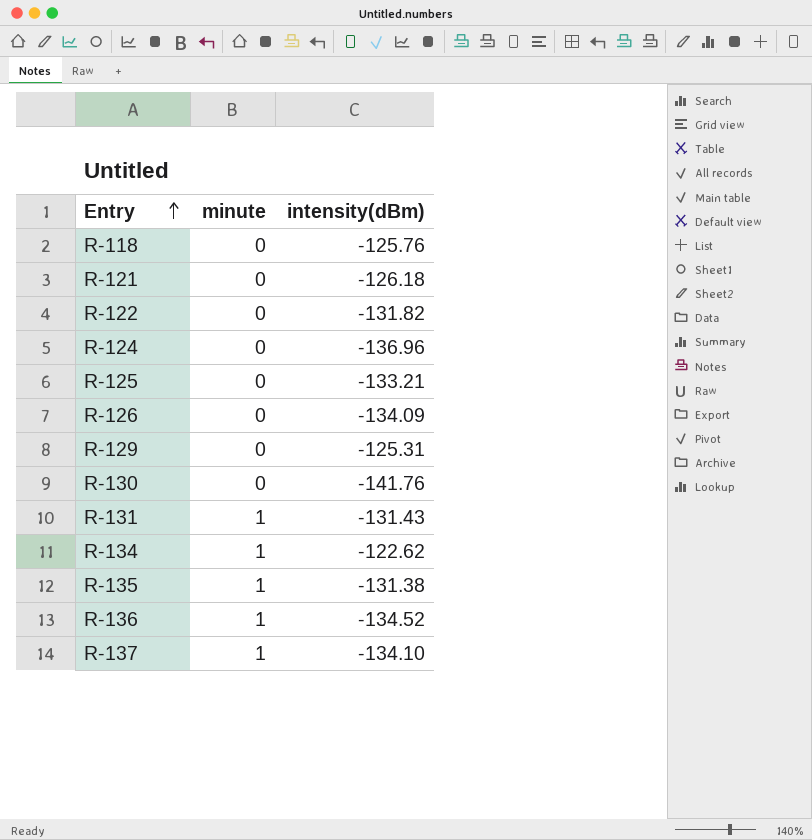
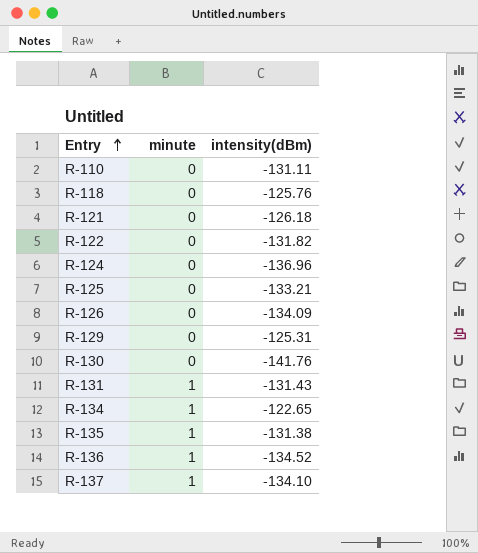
row R-110: none -> 0 | -131.11
R-134 | intensity(dBm): -122.62 -> -122.65

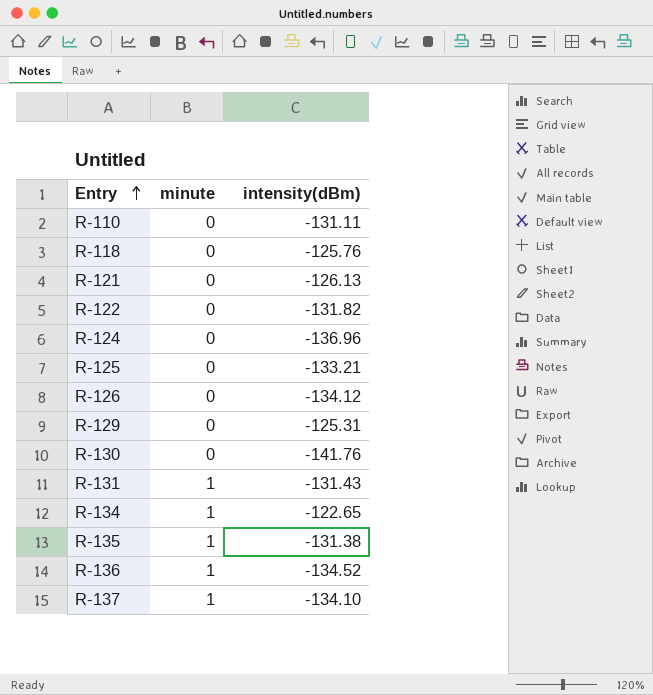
R-121 | intensity(dBm): -126.18 -> -126.13
R-126 | intensity(dBm): -134.09 -> -134.12

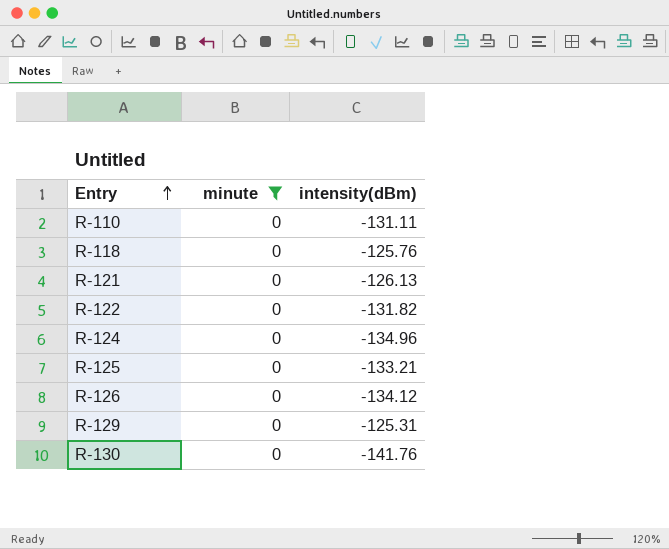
filter: none -> minute = 0
R-124 | intensity(dBm): -136.96 -> -134.96

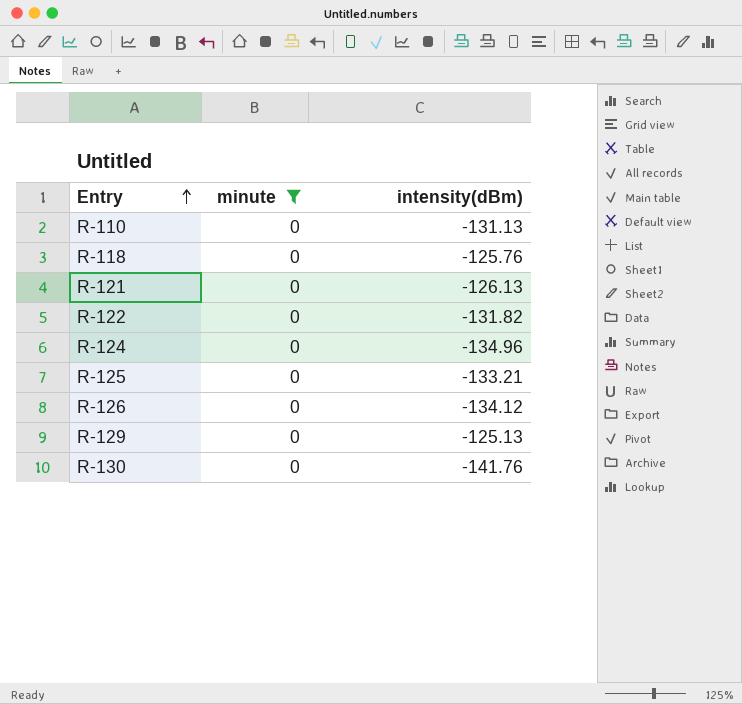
R-110 | intensity(dBm): -131.11 -> -131.13
R-129 | intensity(dBm): -125.31 -> -125.13

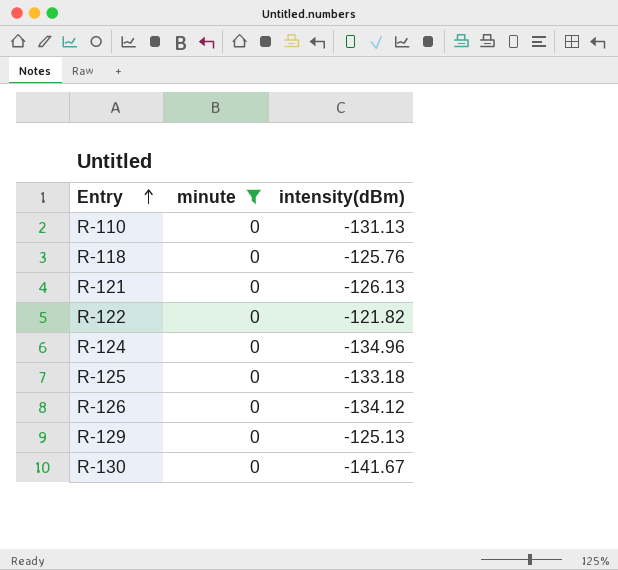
R-122 | intensity(dBm): -131.82 -> -121.82
R-125 | intensity(dBm): -133.21 -> -133.18
R-130 | intensity(dBm): -141.76 -> -141.67

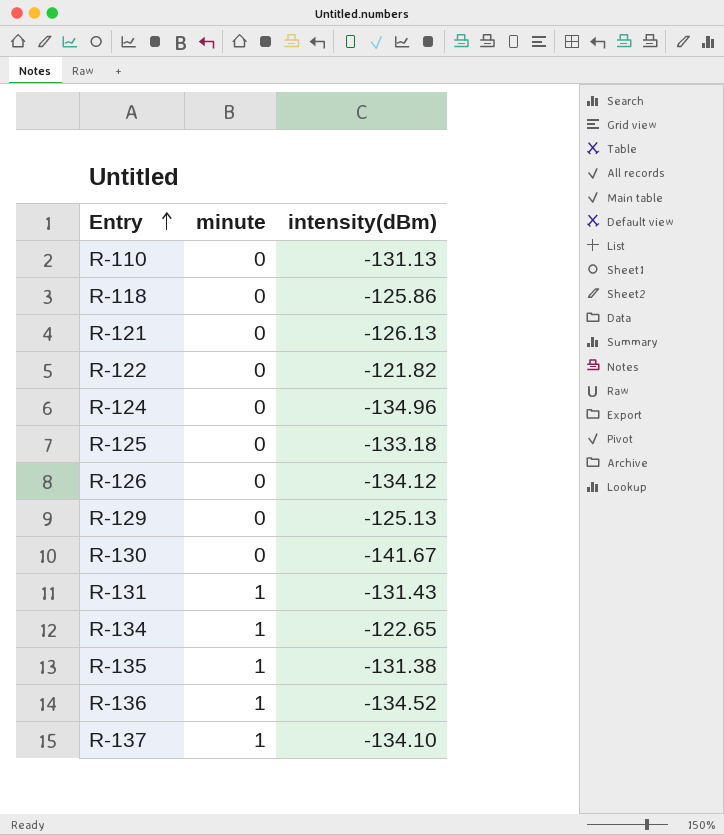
filter: minute = 0 -> none
R-118 | intensity(dBm): -125.76 -> -125.86

